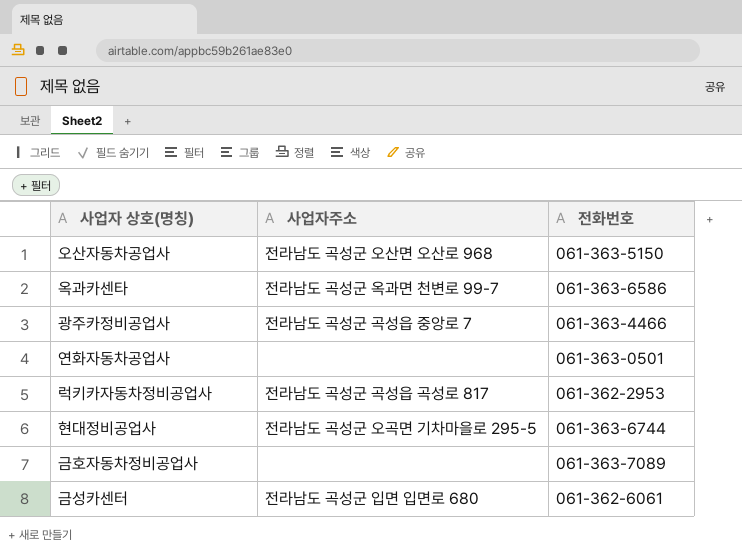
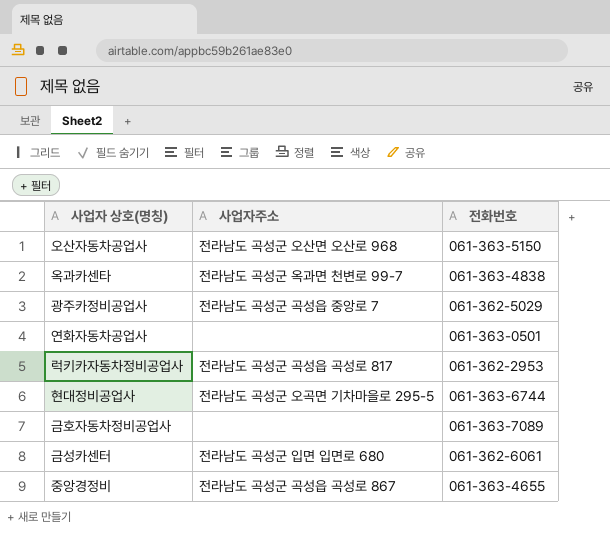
옥과카센타 | 전화번호: 061-363-6586 -> 061-363-4838
광주카정비공업사 | 전화번호: 061-363-4466 -> 061-362-5029
row 중앙경정비: none -> 전라남도 곡성군 곡성읍 곡성로 867 | 061-363-4655

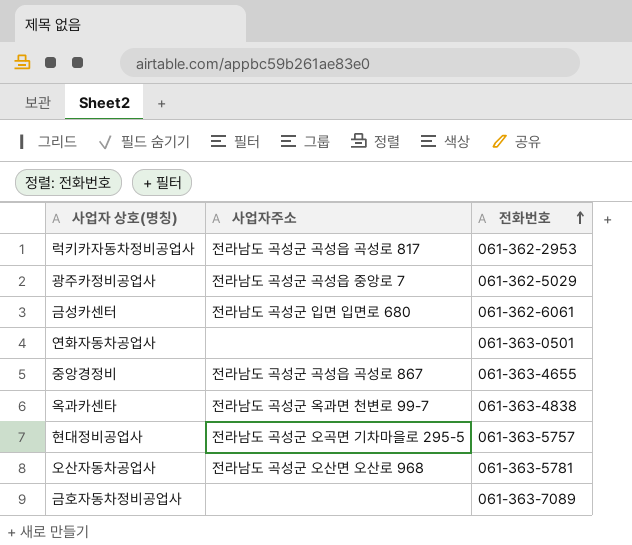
row order: none -> 전화번호 ascending
현대정비공업사 | 전화번호: 061-363-6744 -> 061-363-5757
오산자동차공업사 | 전화번호: 061-363-5150 -> 061-363-5781

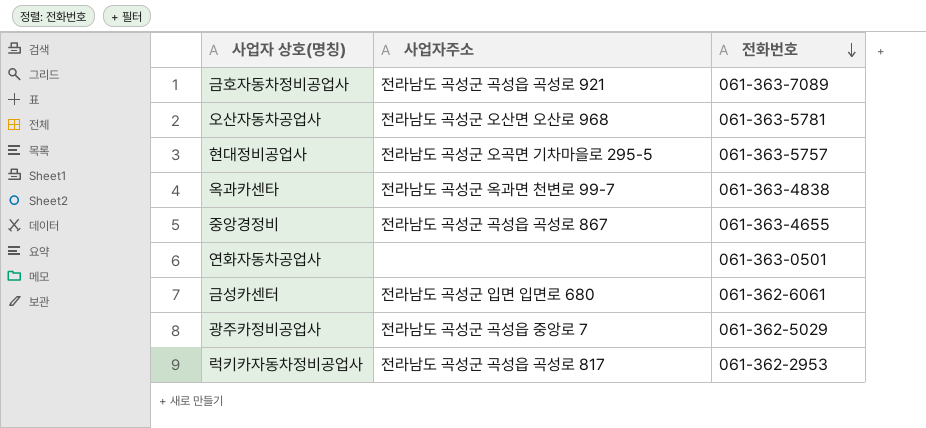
row order: 전화번호 ascending -> 전화번호 descending
금호자동차정비공업사 | 사업자주소: none -> 전라남도 곡성군 곡성읍 곡성로 921

